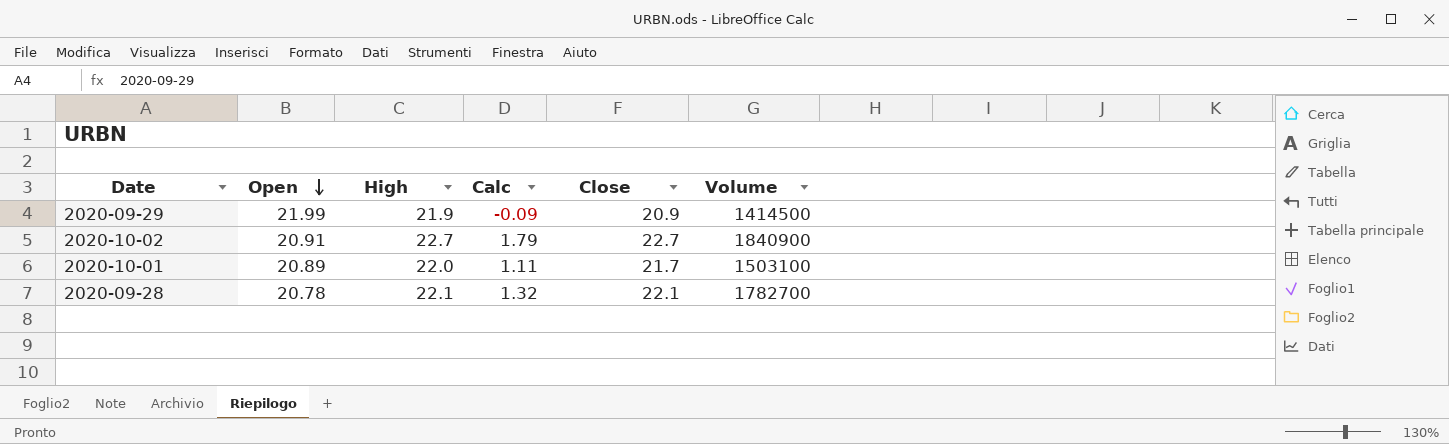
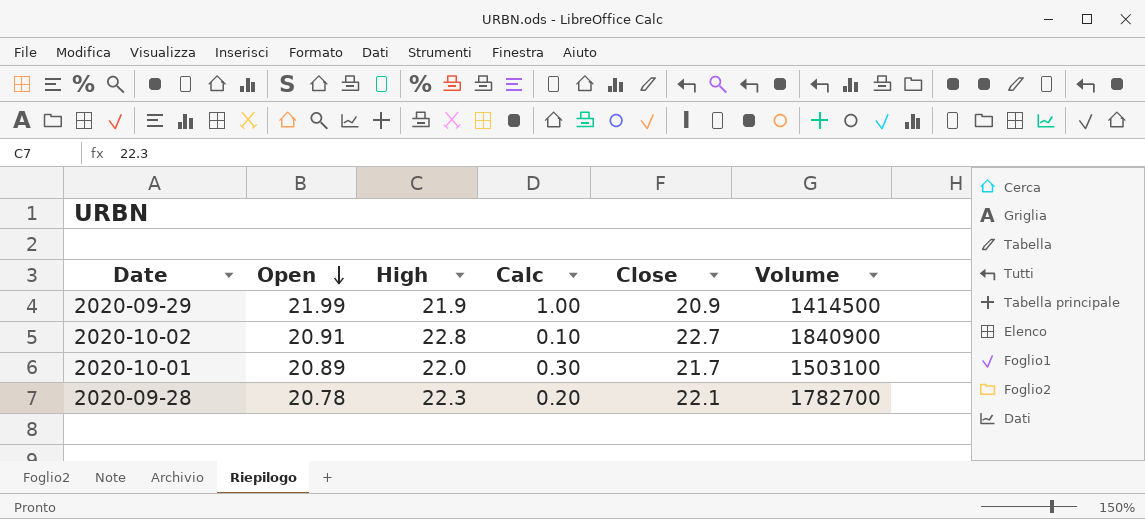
column Calc | formula: [High] - [Open] -> [High] - [Close]
2020-10-02 | High: 22.7 -> 22.8
2020-09-28 | High: 22.1 -> 22.3

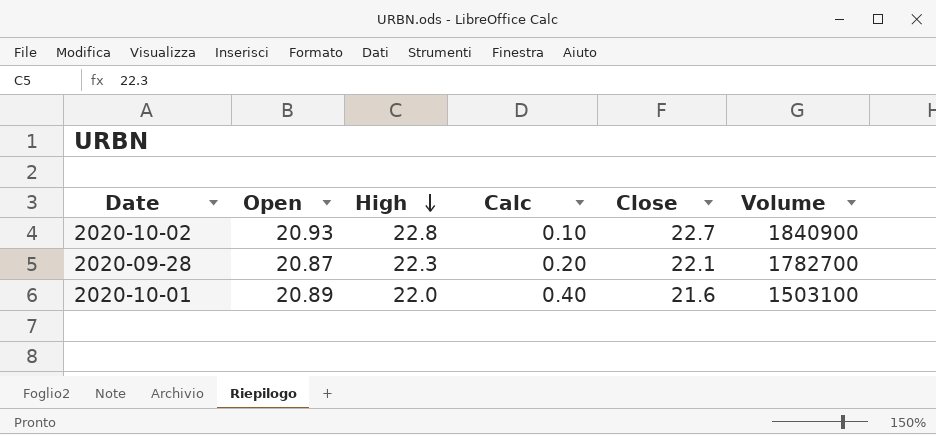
row order: Open descending -> High descending
row 2020-09-29: 21.99 | 21.9 | 1.00 | 20.9 | 1414500 -> none
2020-10-02 | Open: 20.91 -> 20.93
2020-09-28 | Open: 20.78 -> 20.87
2020-10-01 | Calc: 0.30 -> 0.40
2020-10-01 | Close: 21.7 -> 21.6

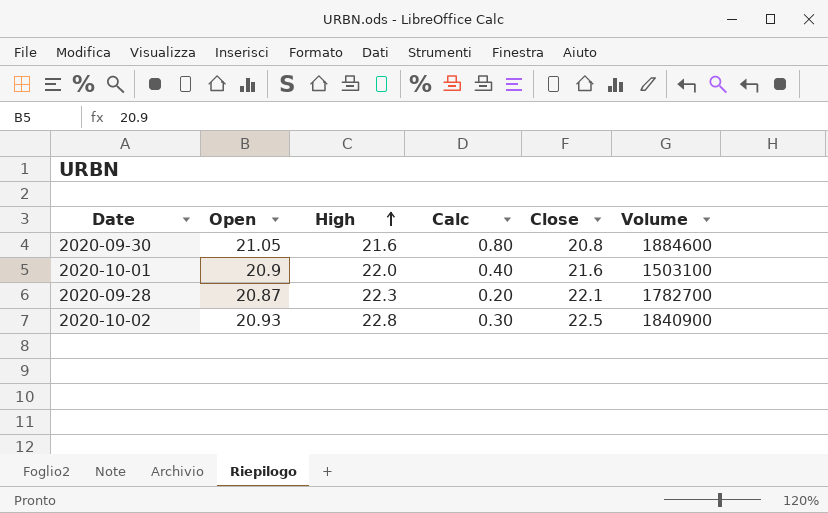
row order: High descending -> High ascending
row 2020-09-30: none -> 21.05 | 21.6 | 0.80 | 20.8 | 1884600
2020-10-01 | Open: 20.89 -> 20.9
2020-10-02 | Calc: 0.10 -> 0.30
2020-10-02 | Close: 22.7 -> 22.5

